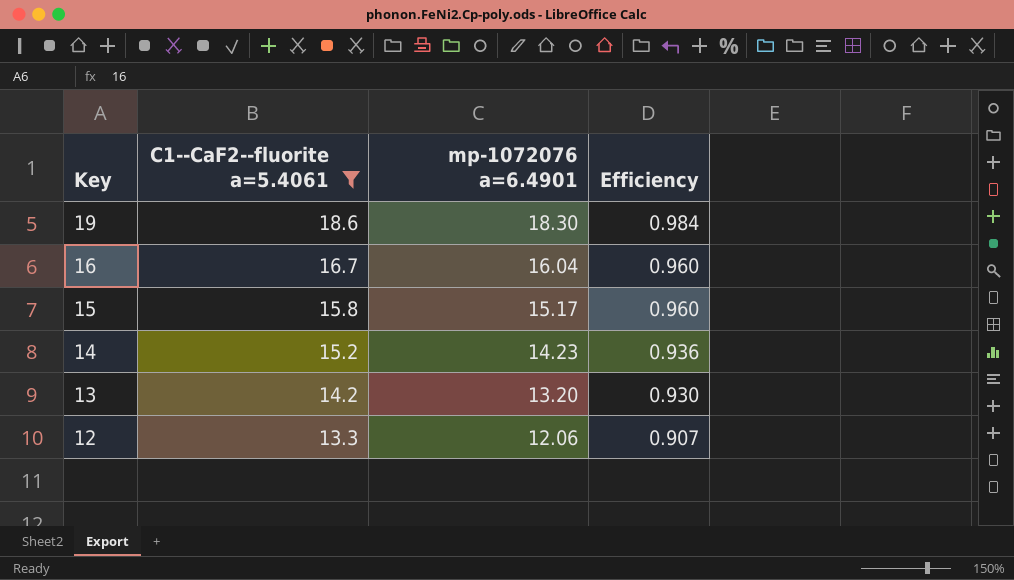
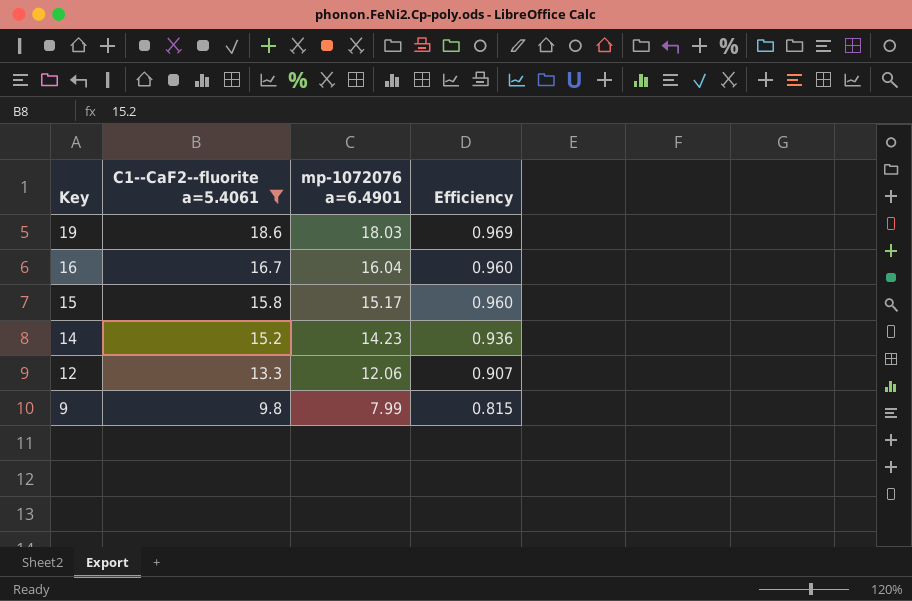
row 13: 14.2 | 13.20 | 0.930 -> none
19 | mp-1072076 a=6.4901: 18.30 -> 18.03
19 | Efficiency: 0.984 -> 0.969
row 9: none -> 9.8 | 7.99 | 0.815

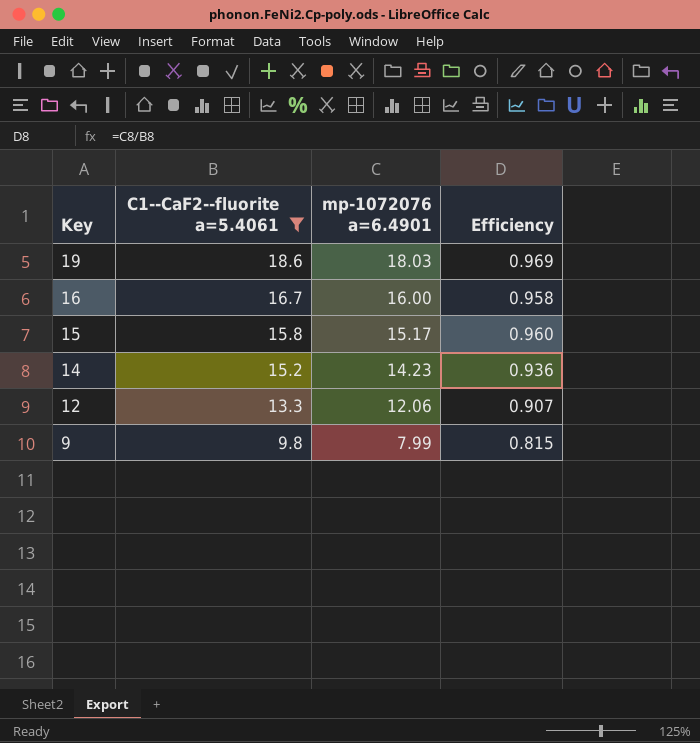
16 | mp-1072076 a=6.4901: 16.04 -> 16.00
16 | Efficiency: 0.960 -> 0.958

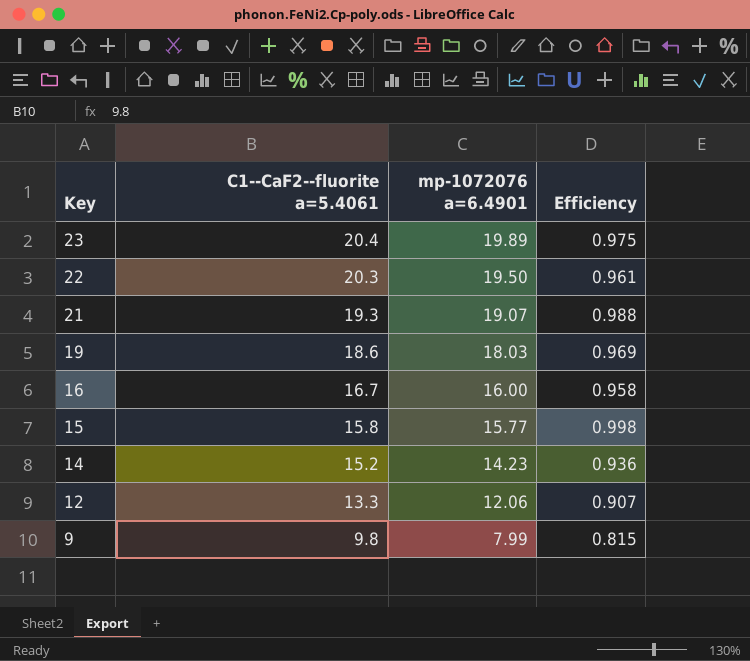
filter: C1--CaF2--fluorite a=5.4061 <= 18.6 -> none
15 | mp-1072076 a=6.4901: 15.17 -> 15.77
15 | Efficiency: 0.960 -> 0.998

